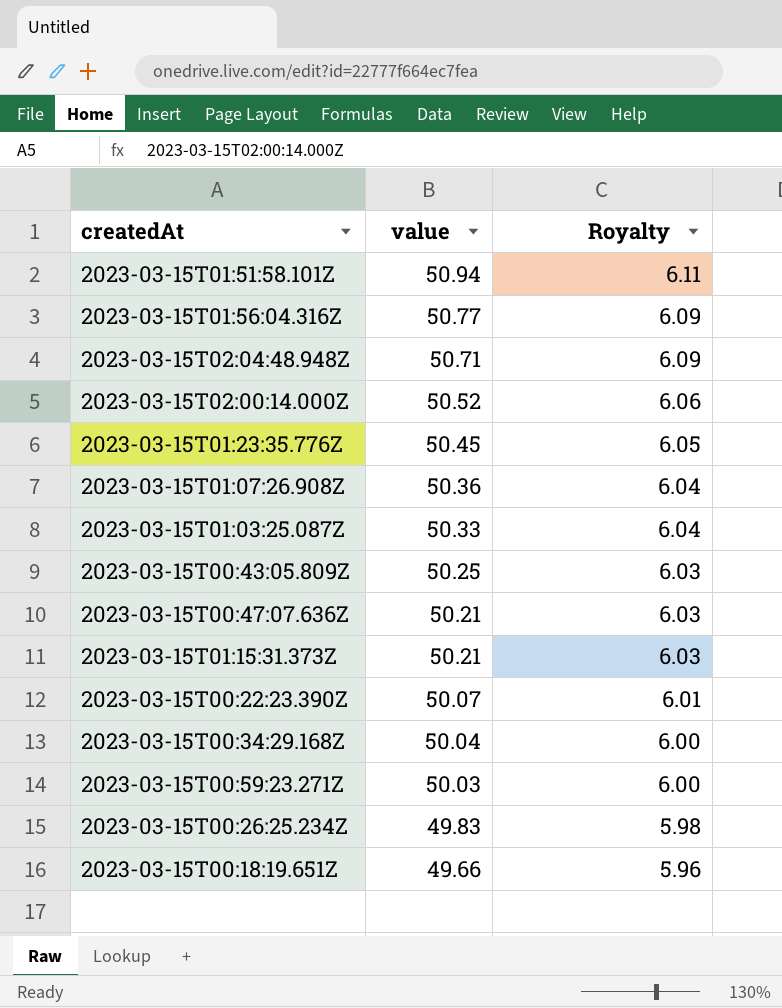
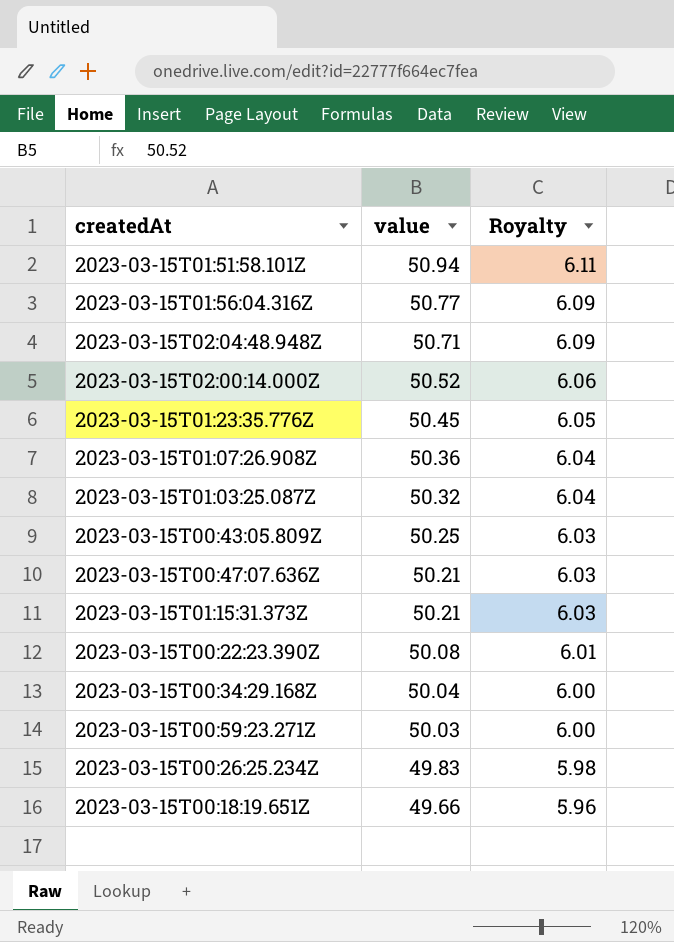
2023-03-15T01:03:25.087Z | value: 50.33 -> 50.32
2023-03-15T00:22:23.390Z | value: 50.07 -> 50.08

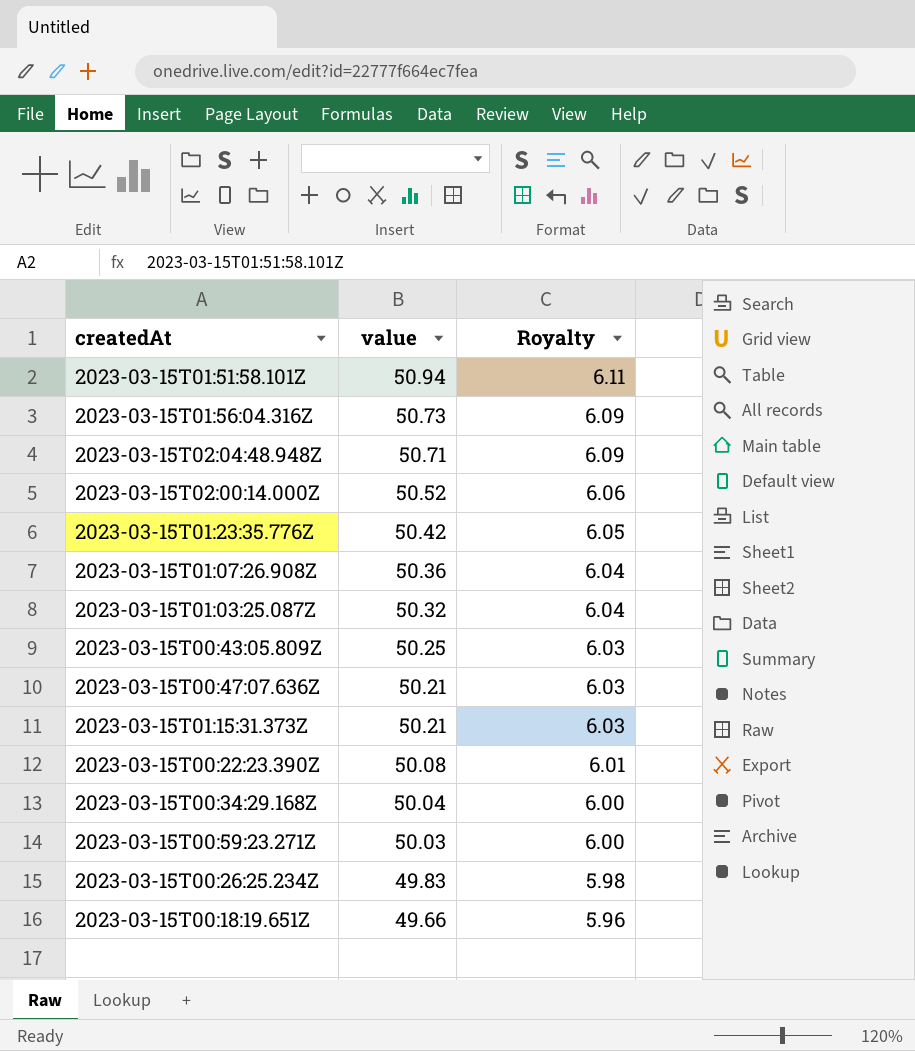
2023-03-15T01:56:04.316Z | value: 50.77 -> 50.73
2023-03-15T01:23:35.776Z | value: 50.45 -> 50.42

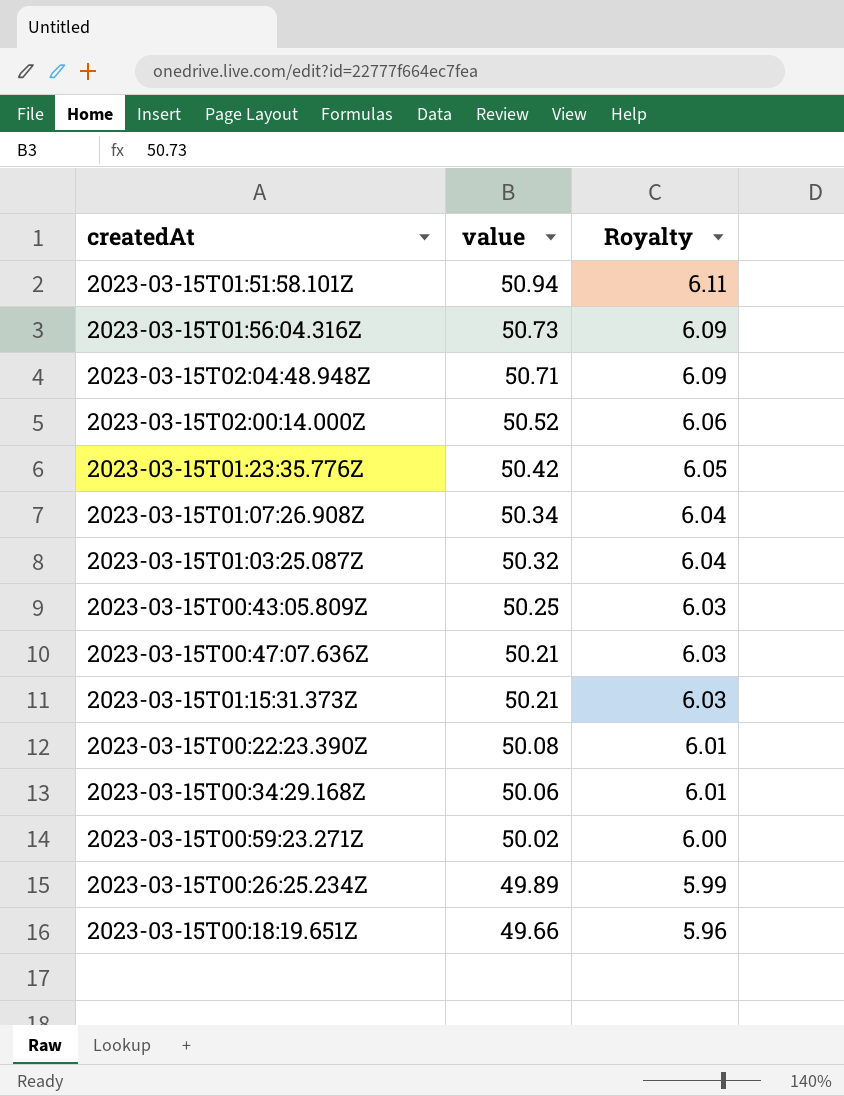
2023-03-15T01:07:26.908Z | value: 50.36 -> 50.34
2023-03-15T00:34:29.168Z | value: 50.04 -> 50.06
2023-03-15T00:34:29.168Z | Royalty: 6.00 -> 6.01
2023-03-15T00:59:23.271Z | value: 50.03 -> 50.02
2023-03-15T00:26:25.234Z | value: 49.83 -> 49.89
2023-03-15T00:26:25.234Z | Royalty: 5.98 -> 5.99

